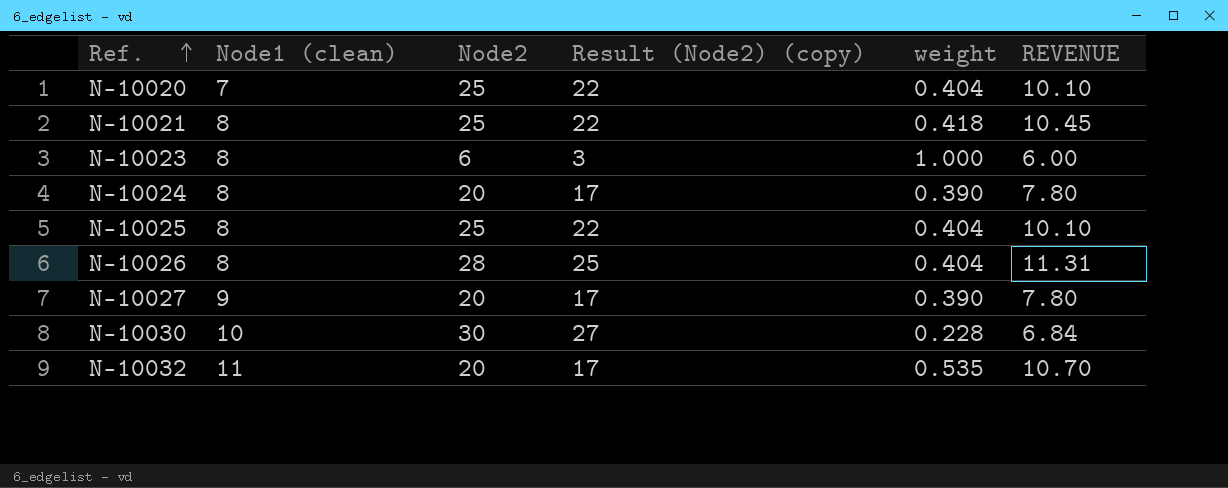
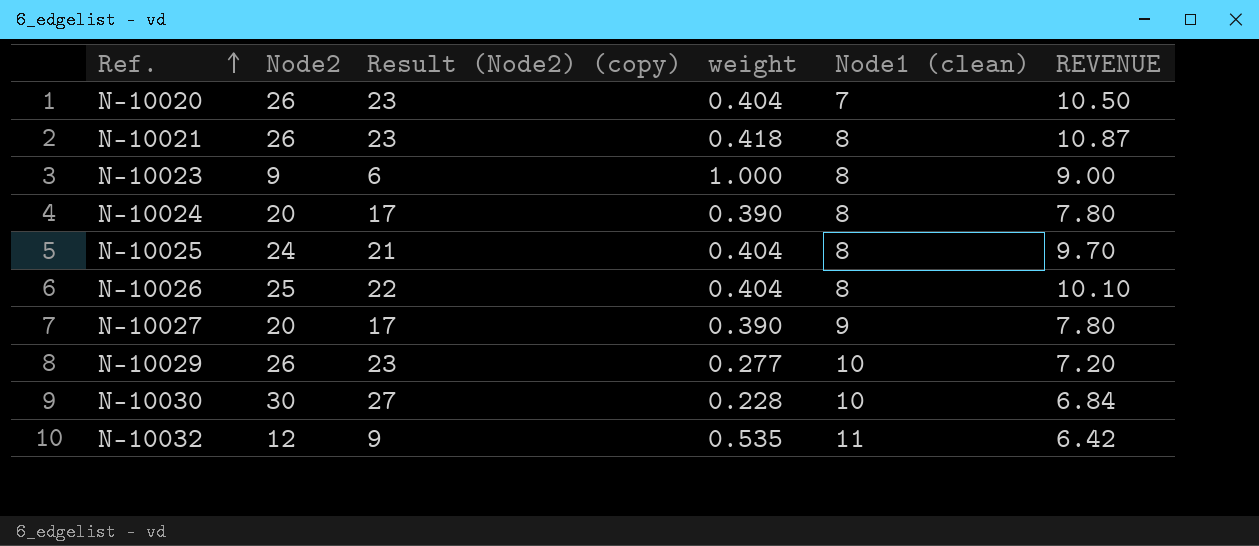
column Node1 (clean) | position: 2 -> 5
N-10020 | Node2: 25 -> 26
N-10020 | Result (Node2) (copy): 22 -> 23
N-10020 | REVENUE: 10.10 -> 10.50
N-10021 | Node2: 25 -> 26
N-10021 | Result (Node2) (copy): 22 -> 23
N-10021 | REVENUE: 10.45 -> 10.87
N-10023 | Node2: 6 -> 9
N-10023 | Result (Node2) (copy): 3 -> 6
N-10023 | REVENUE: 6.00 -> 9.00
N-10025 | Node2: 25 -> 24
N-10025 | Result (Node2) (copy): 22 -> 21
N-10025 | REVENUE: 10.10 -> 9.70
N-10026 | Node2: 28 -> 25
N-10026 | Result (Node2) (copy): 25 -> 22
N-10026 | REVENUE: 11.31 -> 10.10
row N-10029: none -> 26 | 23 | 0.277 | 10 | 7.20
N-10032 | Node2: 20 -> 12
N-10032 | Result (Node2) (copy): 17 -> 9
N-10032 | REVENUE: 10.70 -> 6.42

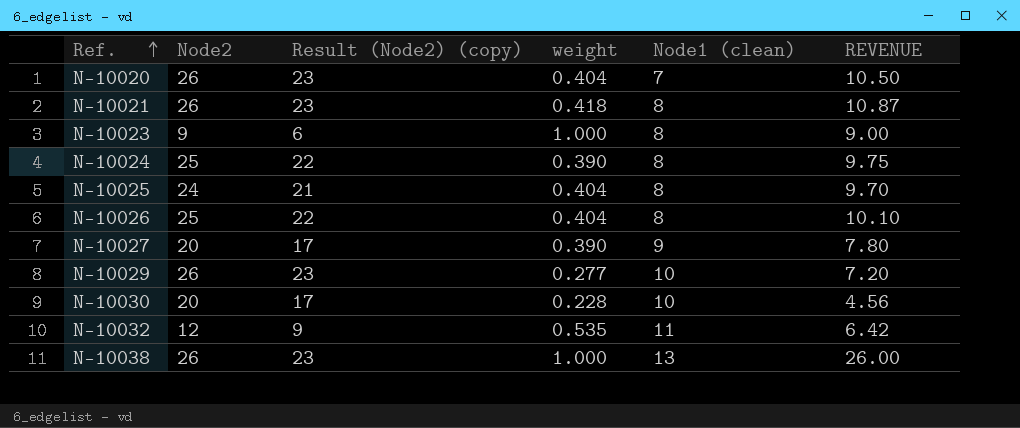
N-10024 | Node2: 20 -> 25
N-10024 | Result (Node2) (copy): 17 -> 22
N-10024 | REVENUE: 7.80 -> 9.75
N-10030 | Node2: 30 -> 20
N-10030 | Result (Node2) (copy): 27 -> 17
N-10030 | REVENUE: 6.84 -> 4.56
row N-10038: none -> 26 | 23 | 1.000 | 13 | 26.00

